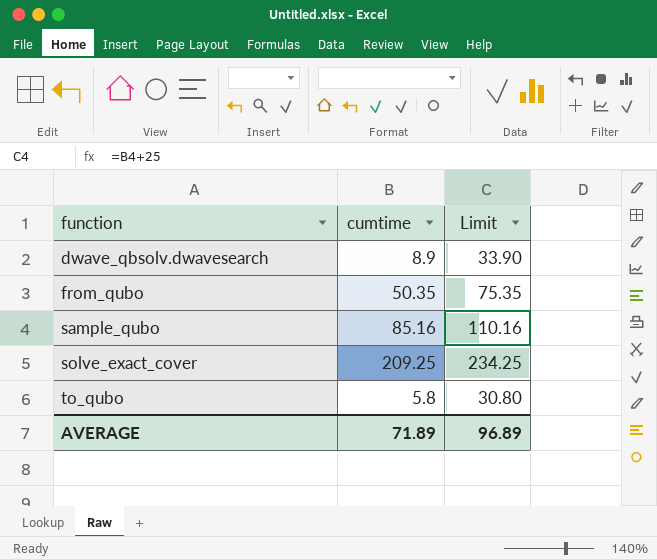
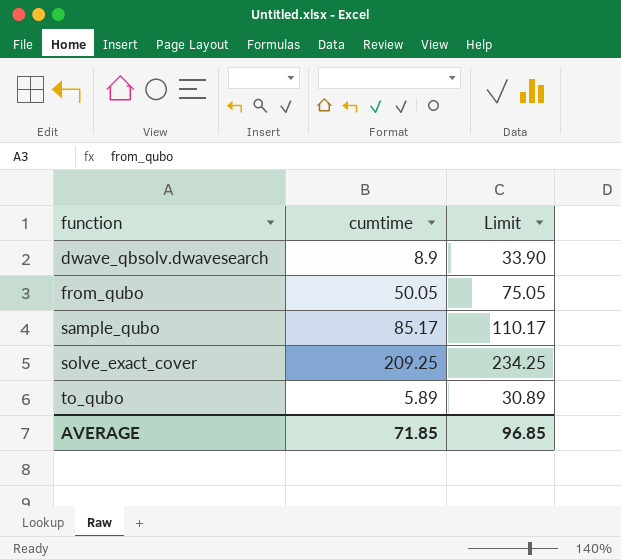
from_qubo | cumtime: 50.35 -> 50.05
from_qubo | Limit: 75.35 -> 75.05
sample_qubo | cumtime: 85.16 -> 85.17
sample_qubo | Limit: 110.16 -> 110.17
to_qubo | cumtime: 5.8 -> 5.89
to_qubo | Limit: 30.80 -> 30.89
AVERAGE | cumtime: 71.89 -> 71.85
AVERAGE | Limit: 96.89 -> 96.85

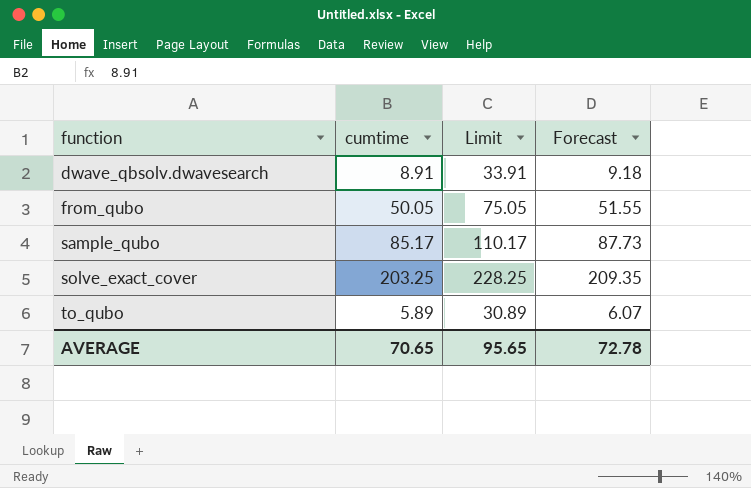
column Forecast | formula: none -> [cumtime] * 1.03
dwave_qbsolv.dwavesearch | cumtime: 8.9 -> 8.91
dwave_qbsolv.dwavesearch | Limit: 33.90 -> 33.91
solve_exact_cover | cumtime: 209.25 -> 203.25
solve_exact_cover | Limit: 234.25 -> 228.25
AVERAGE | cumtime: 71.85 -> 70.65
AVERAGE | Limit: 96.85 -> 95.65

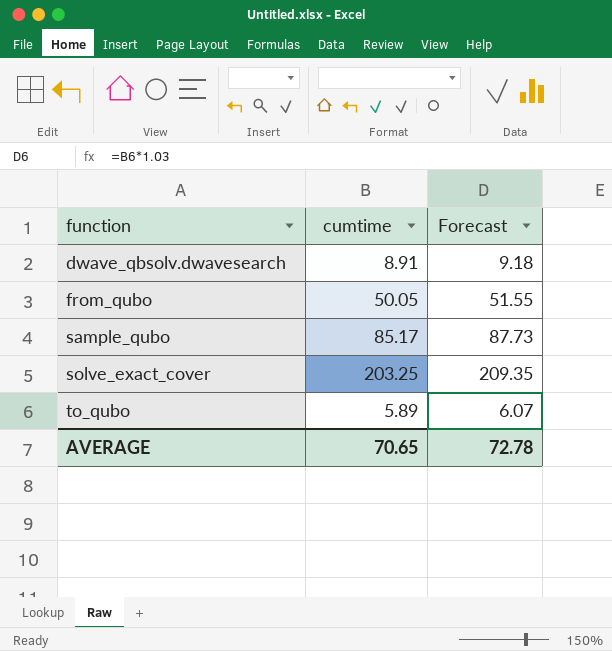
column Limit | formula: [cumtime] + 25 -> none

